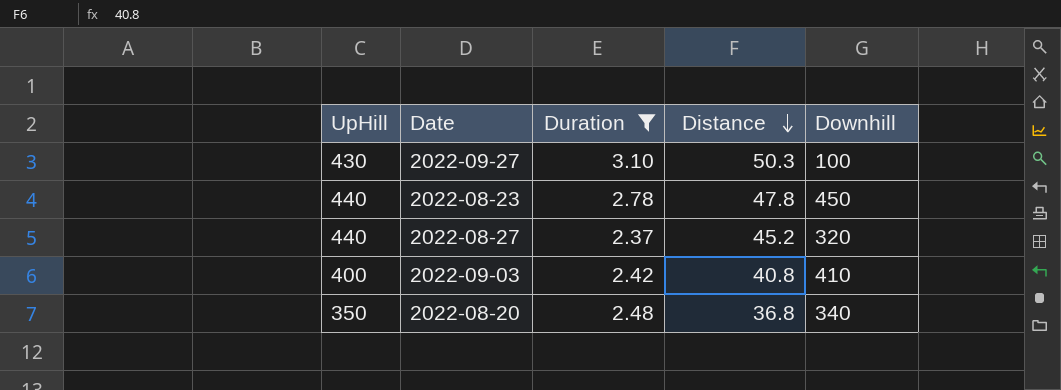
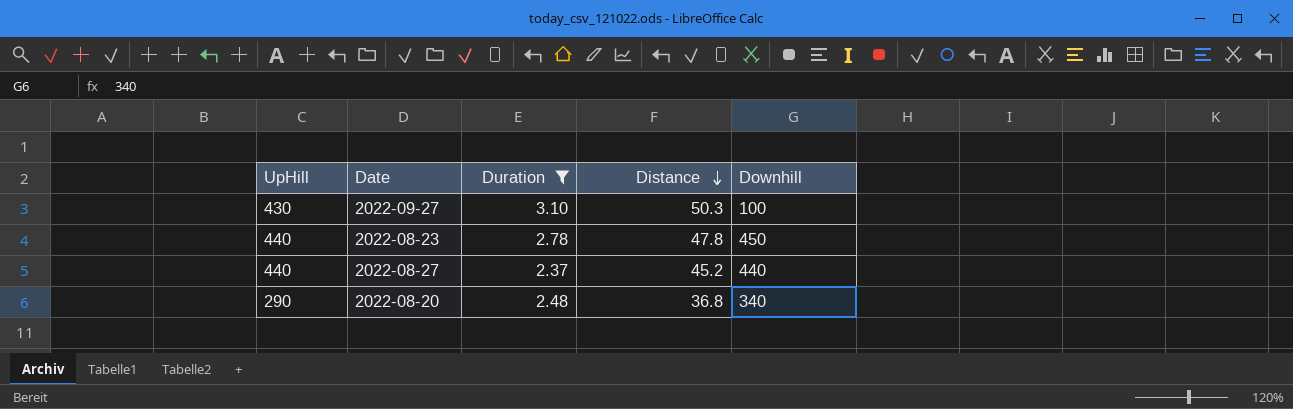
row 2022-09-03: 400 | 2.42 | 40.8 | 410 -> none
2022-08-27 | Downhill: 320 -> 440
2022-08-20 | UpHill: 350 -> 290

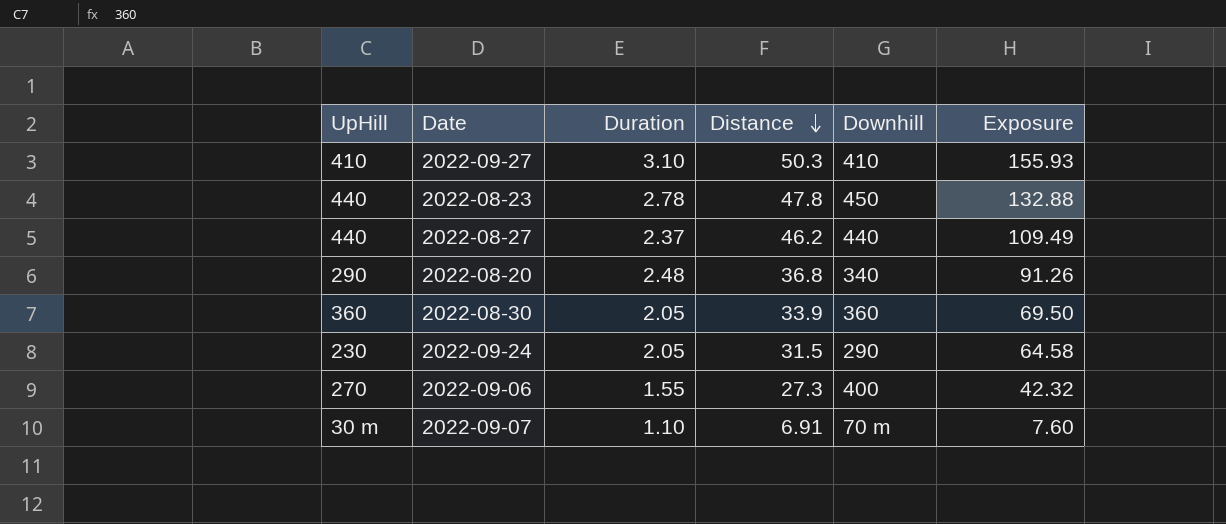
filter: Duration >= 2.37 -> none
column Exposure | formula: none -> [Duration] * [Distance]
2022-09-27 | UpHill: 430 -> 410
2022-09-27 | Downhill: 100 -> 410
2022-08-27 | Distance: 45.2 -> 46.2

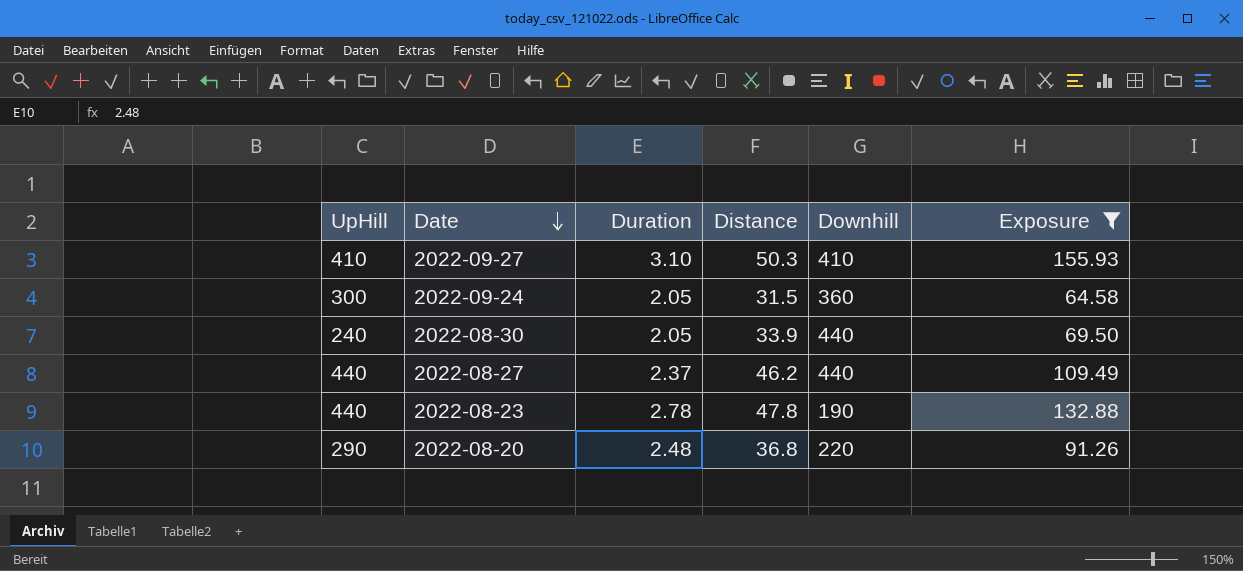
filter: none -> Exposure >= 64.58
row order: Distance descending -> Date descending
2022-09-24 | UpHill: 230 -> 300
2022-09-24 | Downhill: 290 -> 360
2022-08-30 | UpHill: 360 -> 240
2022-08-30 | Downhill: 360 -> 440
2022-08-23 | Downhill: 450 -> 190
2022-08-20 | Downhill: 340 -> 220

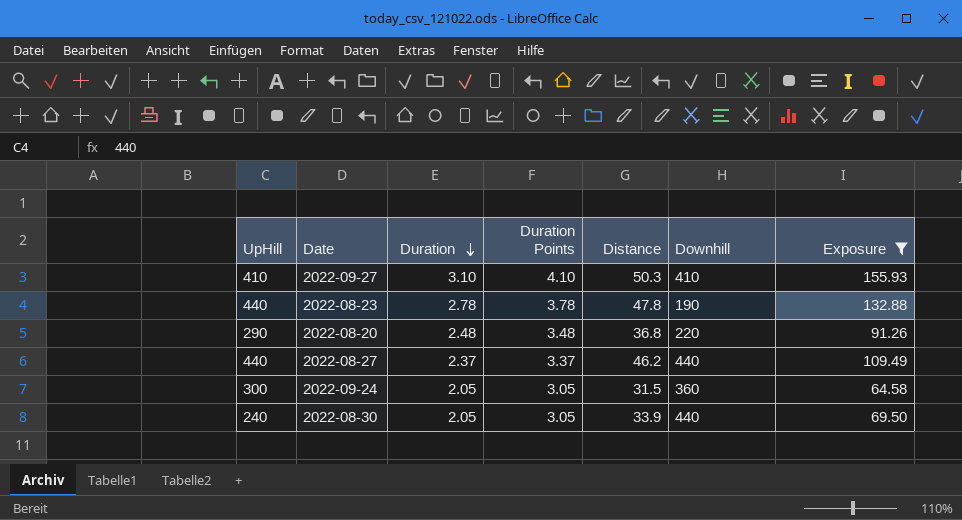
row order: Date descending -> Duration descending
column Duration Points | formula: none -> [Duration] + 1

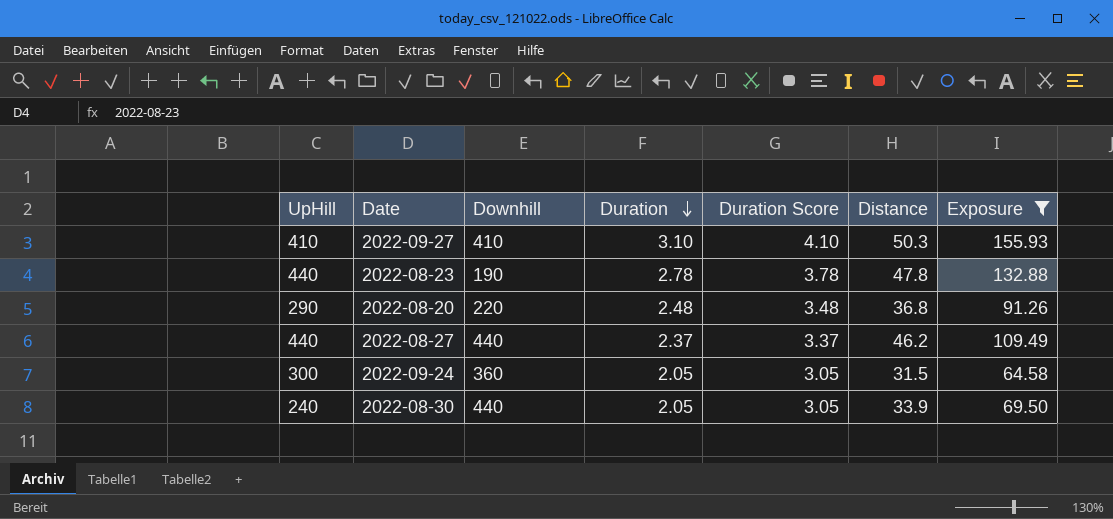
column Downhill | position: 6 -> 3
column name: Duration Points -> Duration Score

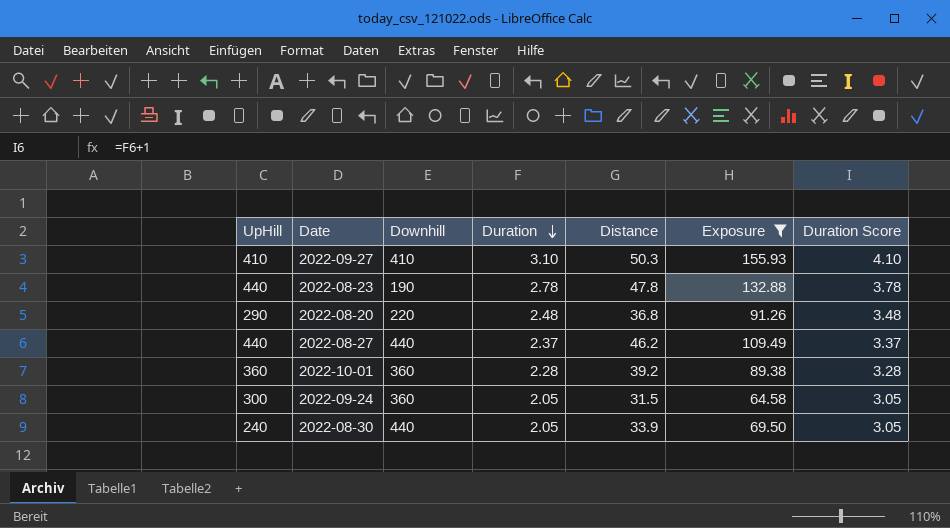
column Duration Score | position: 5 -> 7
row 2022-10-01: none -> 360 | 360 | 2.28 | 39.2 | 89.38 | 3.28

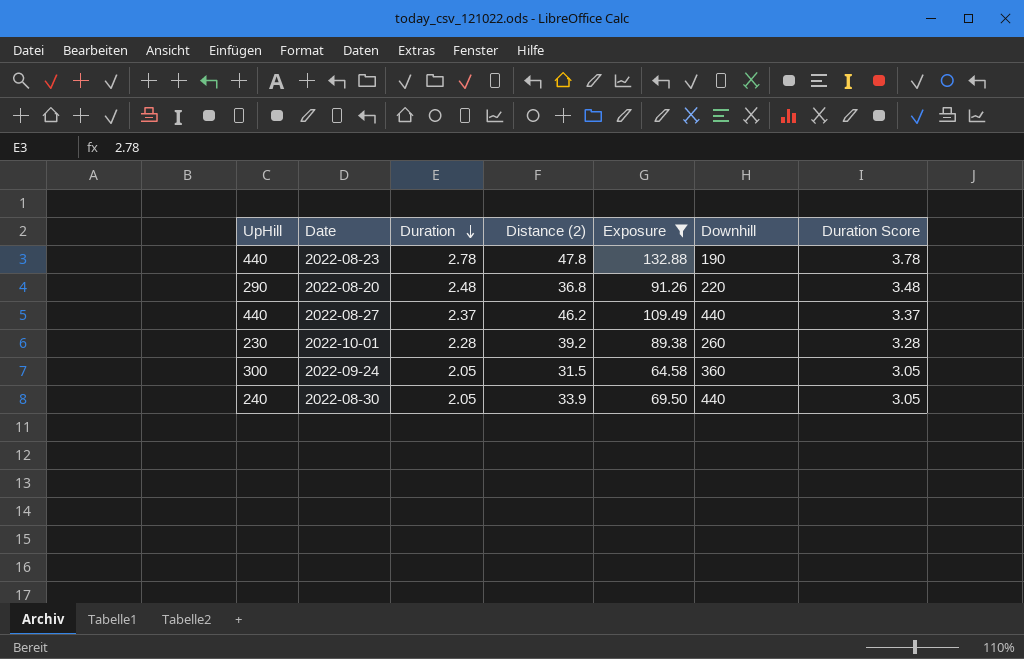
column name: Distance -> Distance (2)
column Downhill | position: 3 -> 6
row 2022-09-27: 410 | 410 | 3.10 | 50.3 | 155.93 | 4.10 -> none
2022-10-01 | UpHill: 360 -> 230
2022-10-01 | Downhill: 360 -> 260

